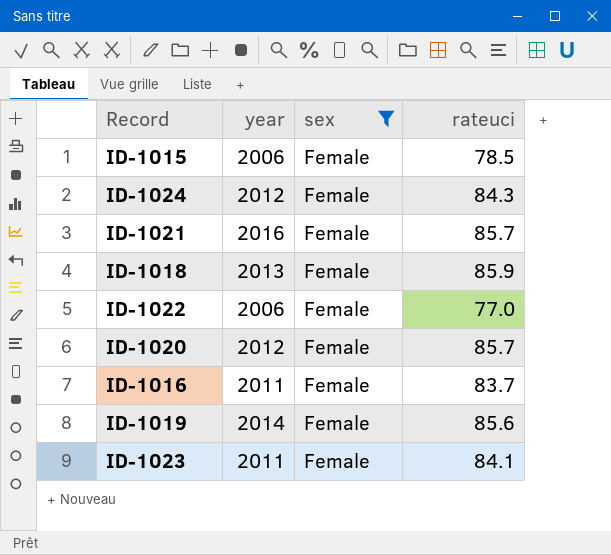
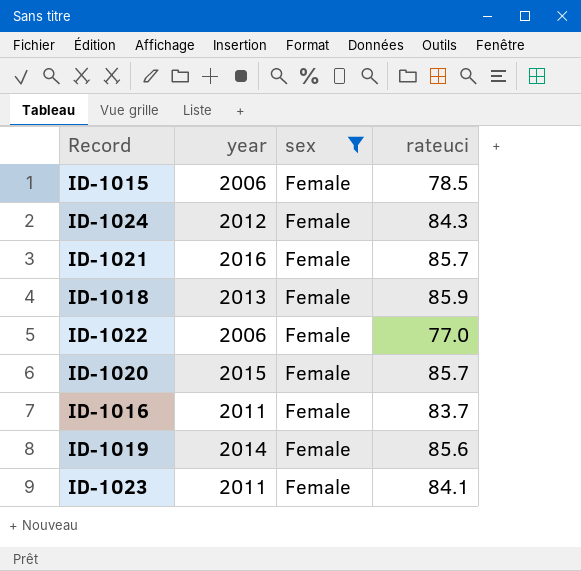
ID-1020 | year: 2012 -> 2015

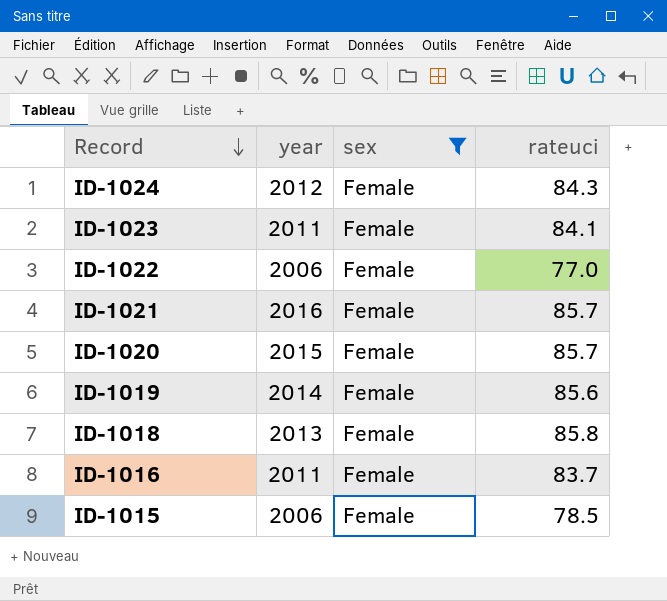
row order: none -> Record descending
ID-1018 | rateuci: 85.9 -> 85.8

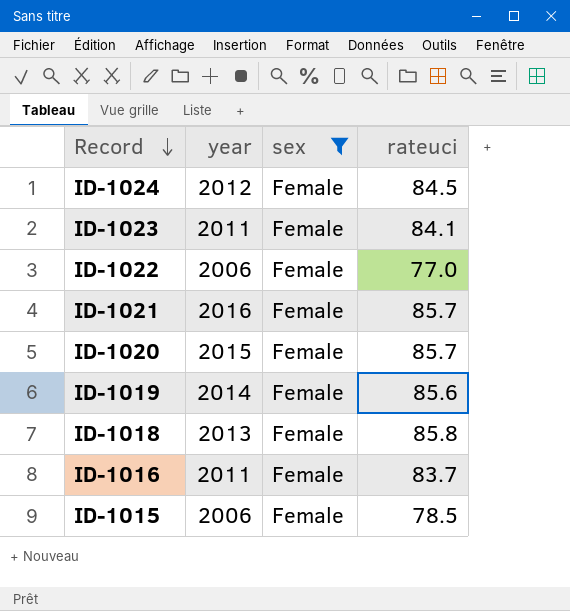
ID-1024 | rateuci: 84.3 -> 84.5

